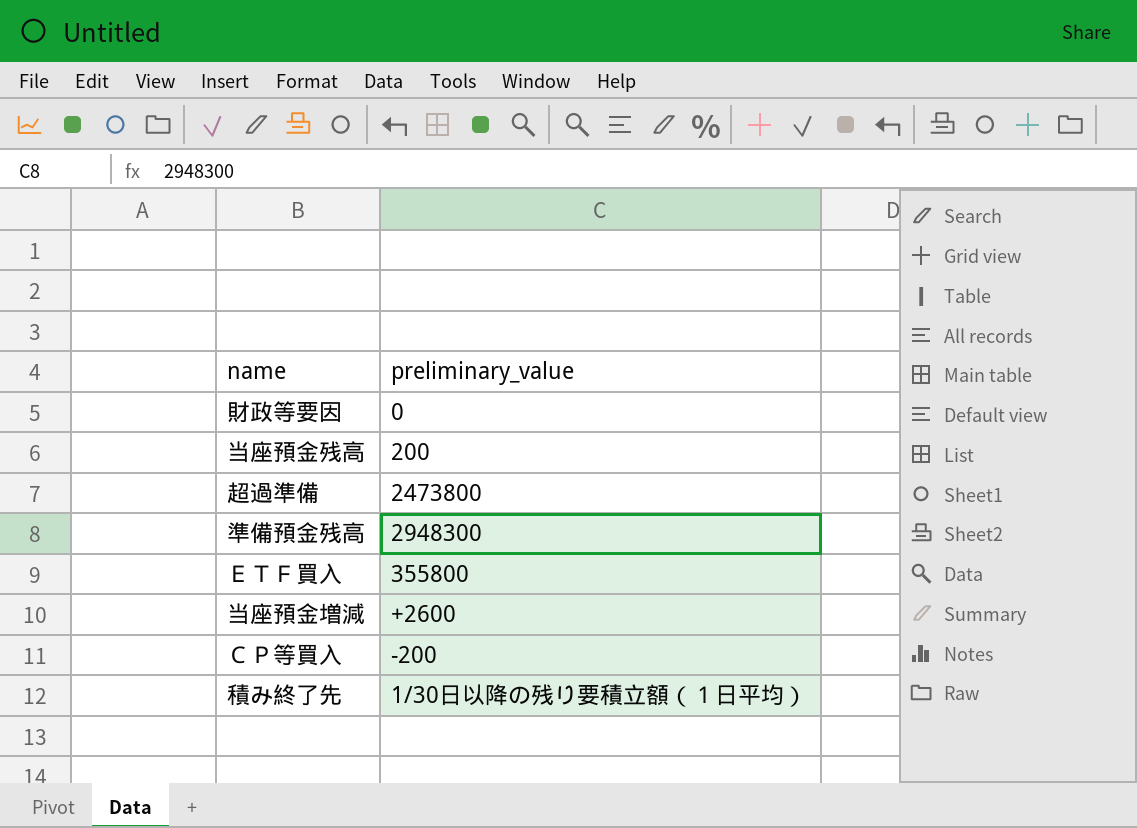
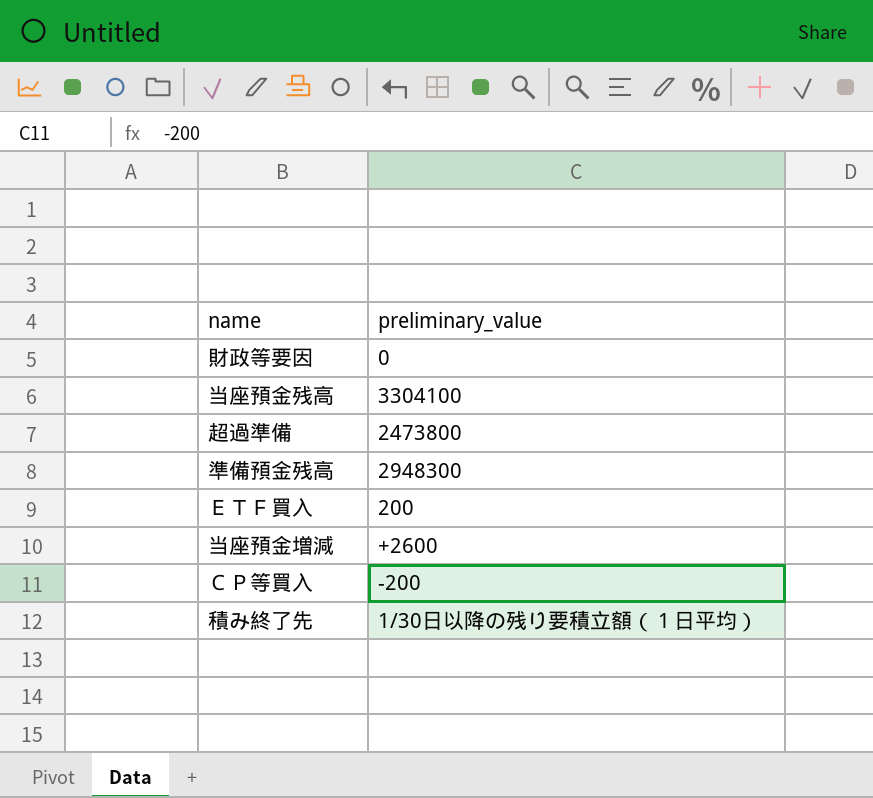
当座預金残高 | preliminary_value: 200 -> 3304100
ＥＴＦ買入 | preliminary_value: 355800 -> 200

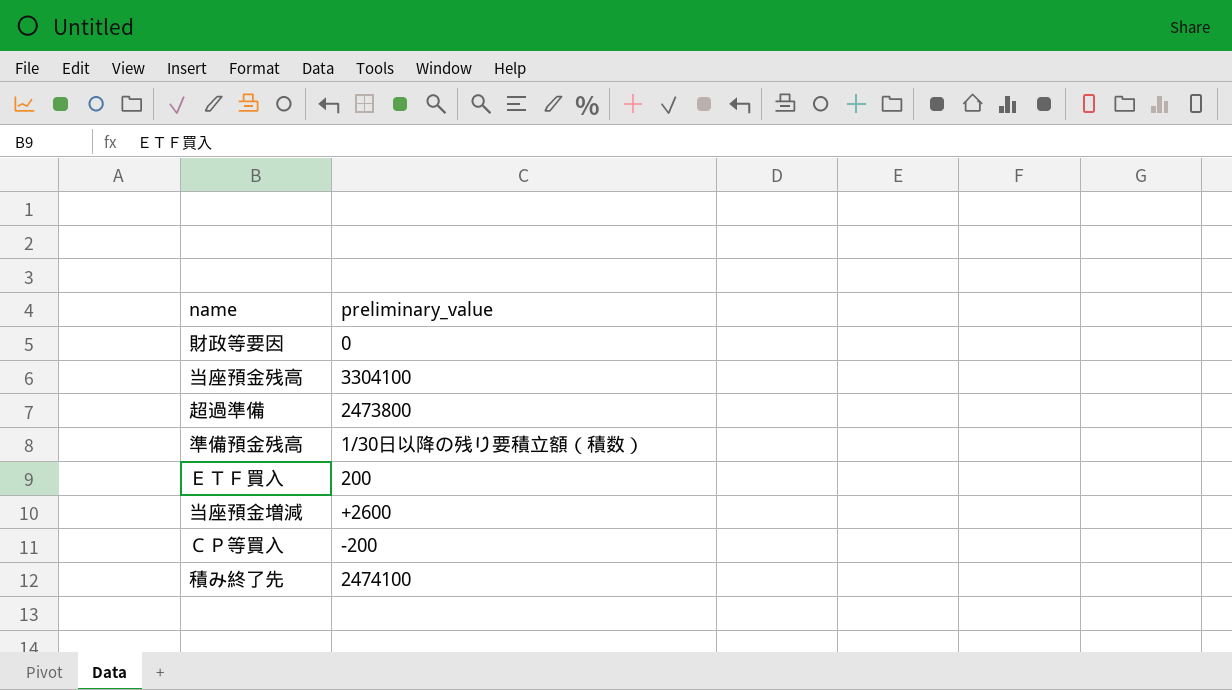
準備預金残高 | preliminary_value: 2948300 -> 1/30日以降の残り要積立額（積数）
積み終了先 | preliminary_value: 1/30日以降の残り要積立額（１日平均） -> 2474100

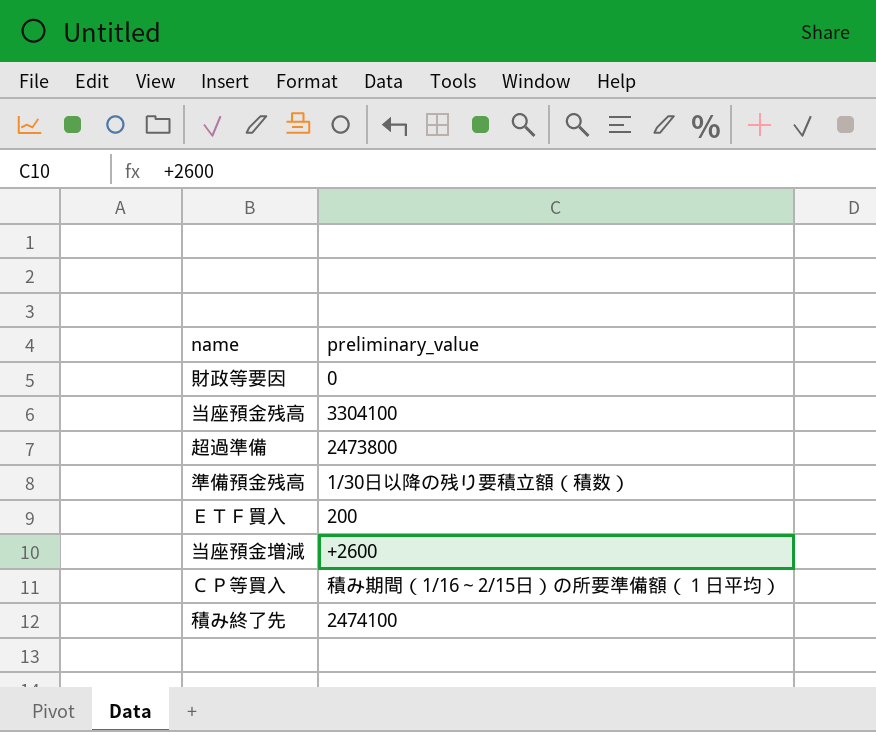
ＣＰ等買入 | preliminary_value: -200 -> 積み期間（1/16～2/15日）の所要準備額（１日平均）

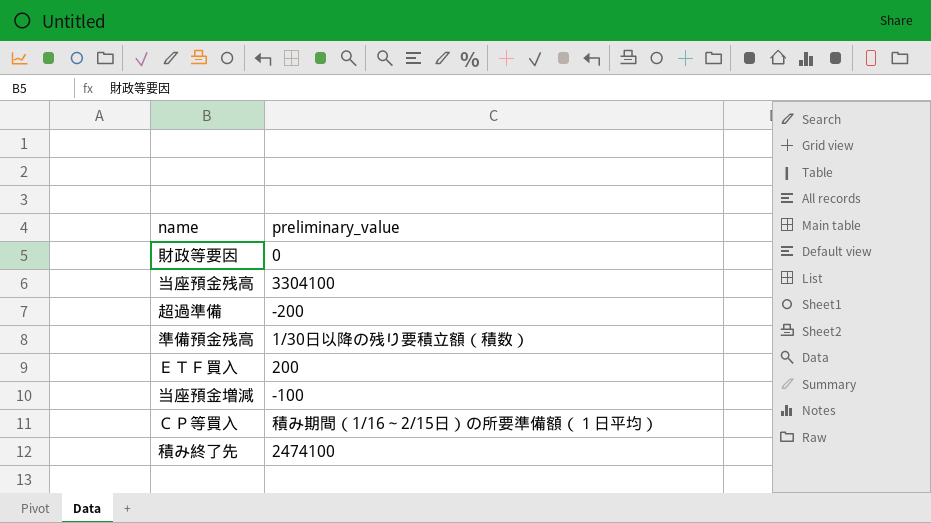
超過準備 | preliminary_value: 2473800 -> -200
当座預金増減 | preliminary_value: +2600 -> -100

